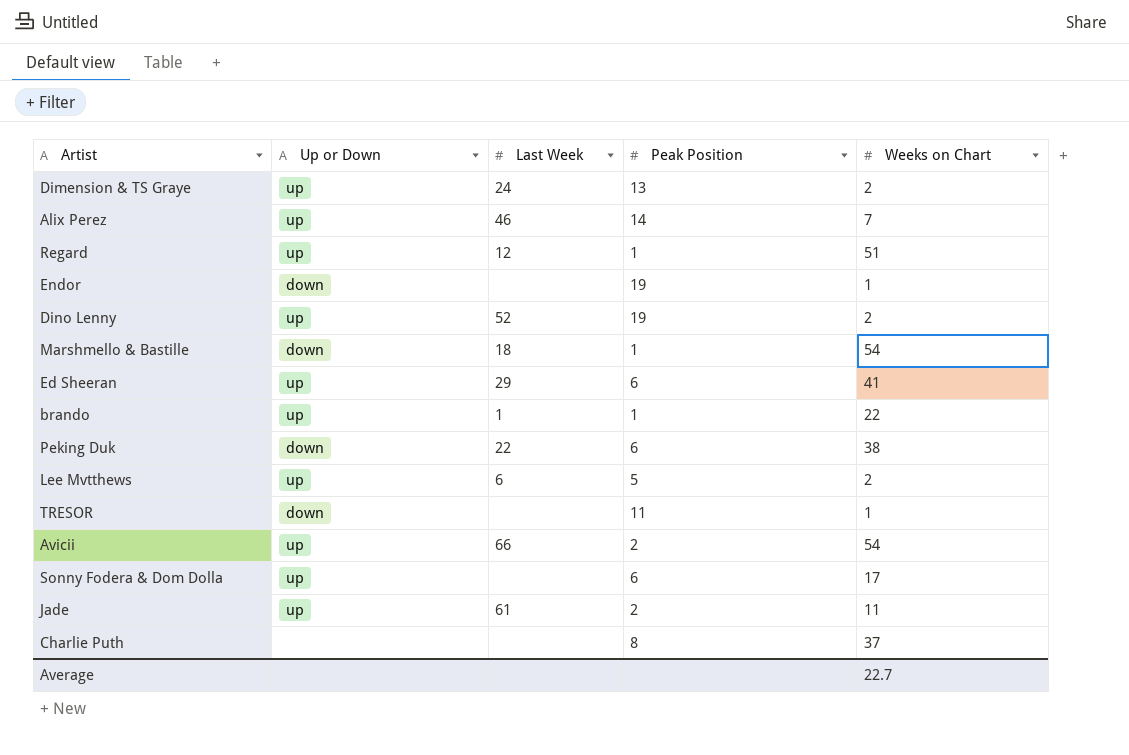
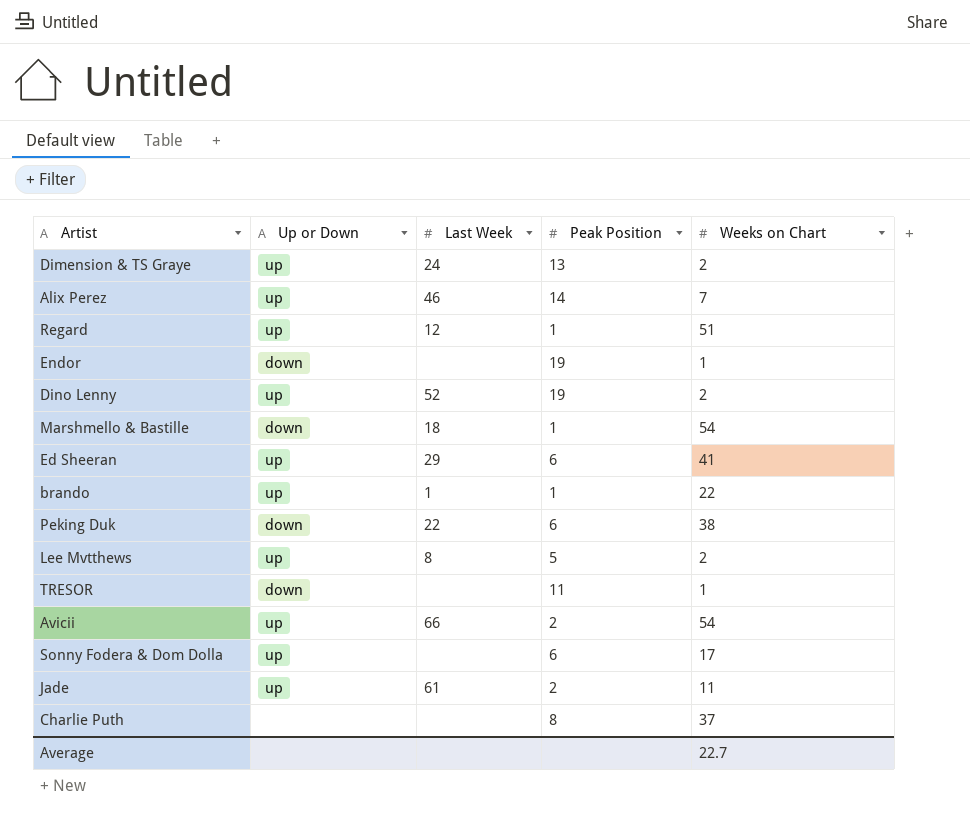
Lee Mvtthews | Last Week: 6 -> 8

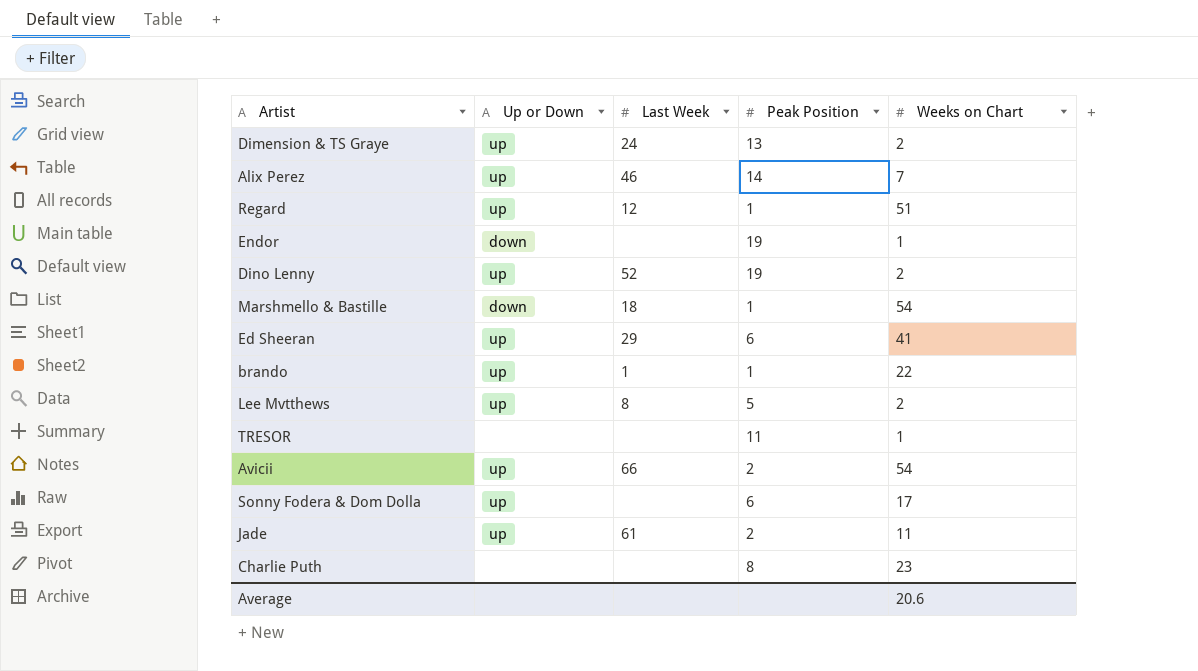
row Peking Duk: down | 22 | 6 | 38 -> none
TRESOR | Up or Down: down -> none
Charlie Puth | Weeks on Chart: 37 -> 23
Average | Weeks on Chart: 22.7 -> 20.6

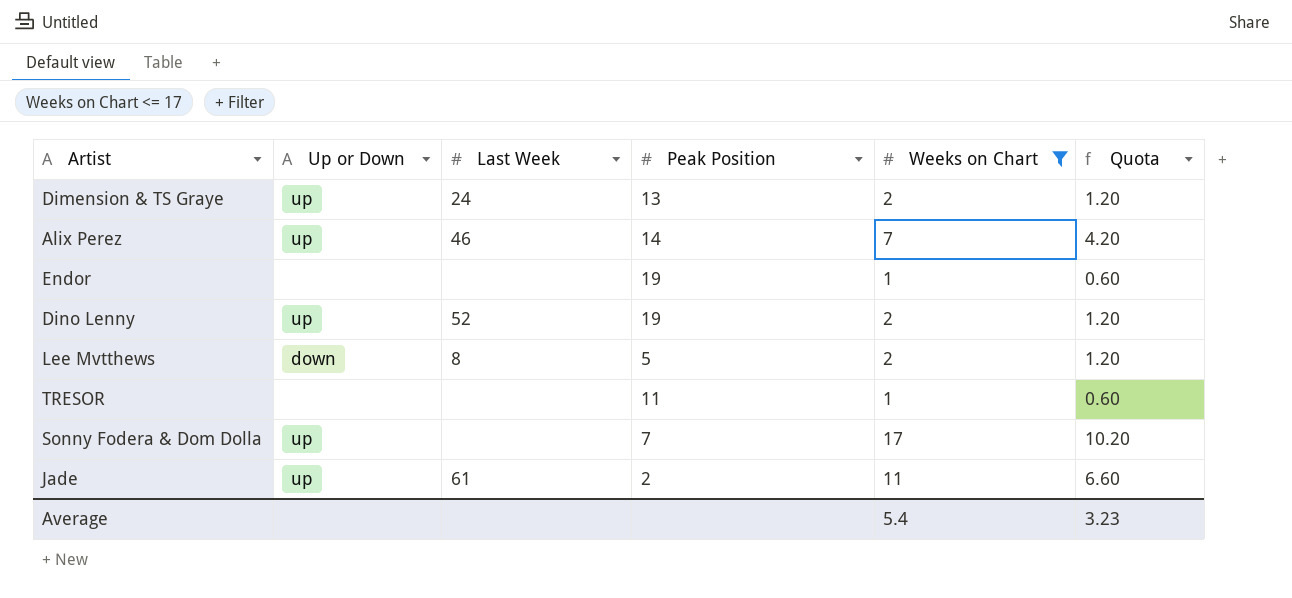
filter: none -> Weeks on Chart <= 17
column Quota | formula: none -> [Weeks on Chart] * 0.6
Endor | Up or Down: down -> none
Lee Mvtthews | Up or Down: up -> down
Sonny Fodera & Dom Dolla | Peak Position: 6 -> 7
Average | Weeks on Chart: 20.6 -> 5.4

